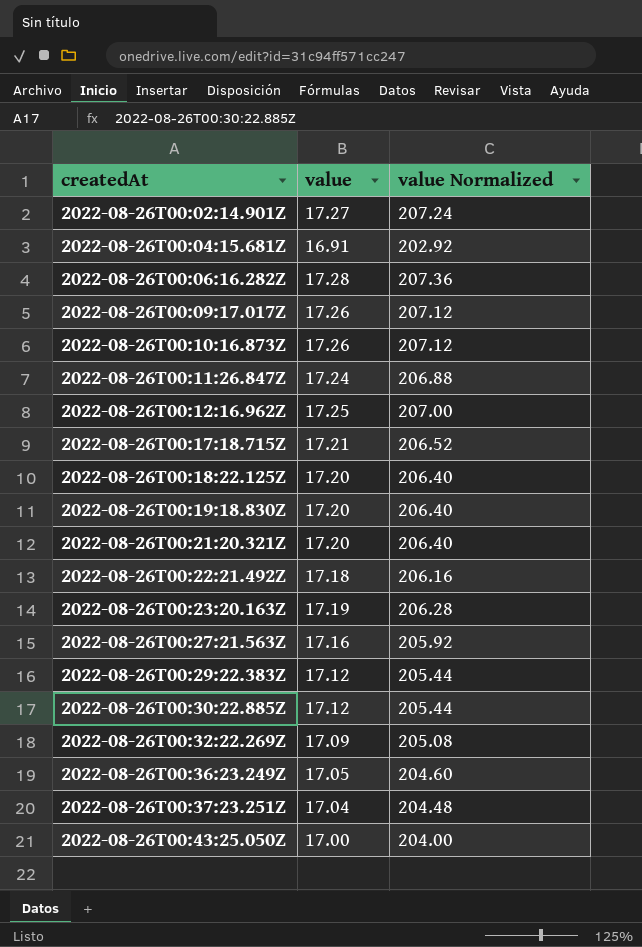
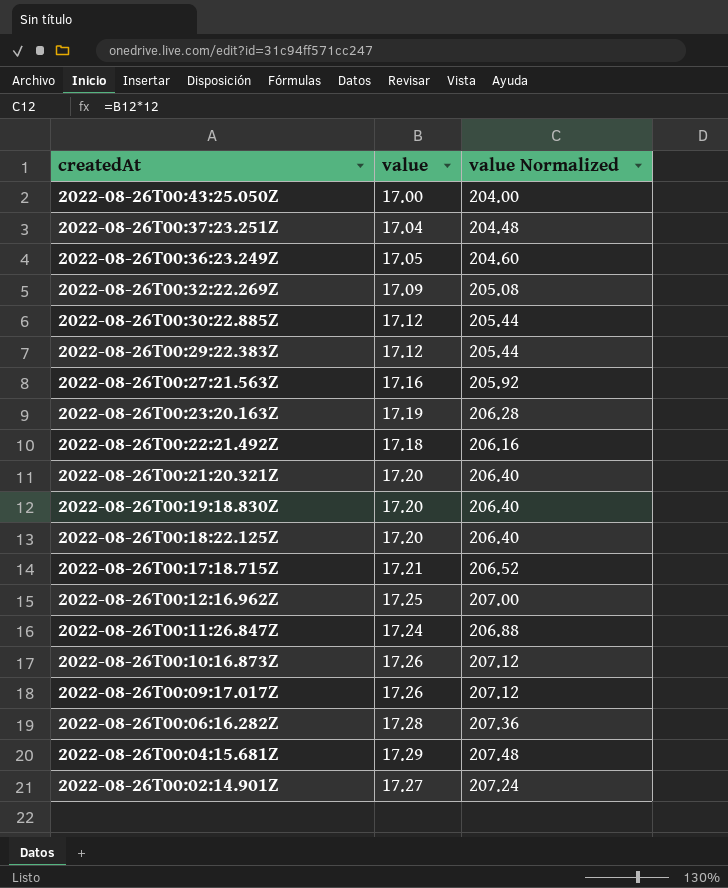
row order: createdAt ascending -> createdAt descending
2022-08-26T00:04:15.681Z | value: 16.91 -> 17.29
2022-08-26T00:04:15.681Z | value Normalized: 202.92 -> 207.48

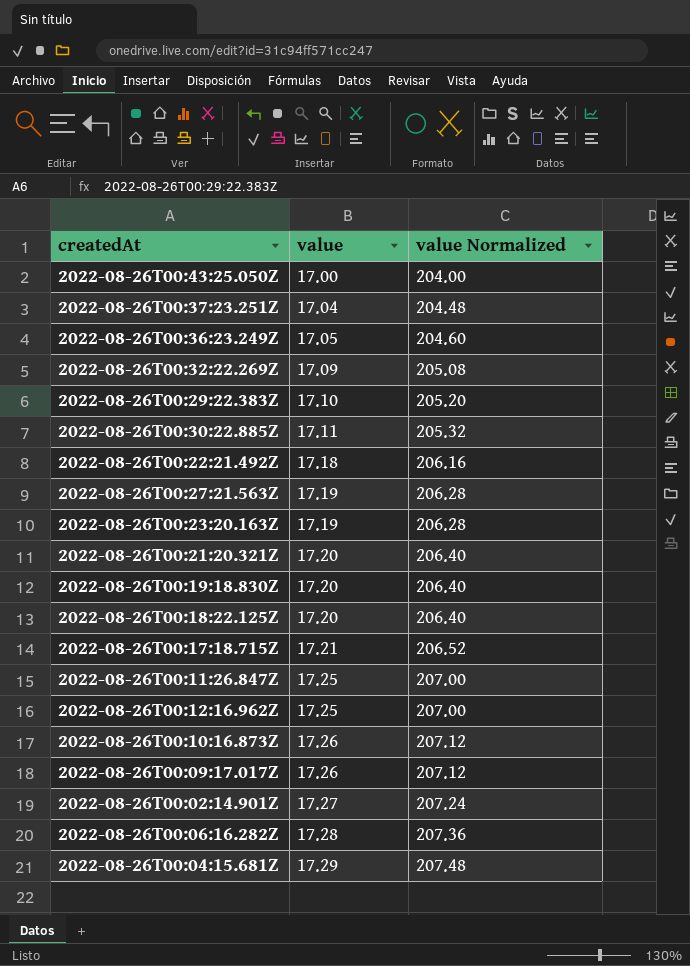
row order: createdAt descending -> value ascending
2022-08-26T00:29:22.383Z | value: 17.12 -> 17.10
2022-08-26T00:29:22.383Z | value Normalized: 205.44 -> 205.20
2022-08-26T00:30:22.885Z | value: 17.12 -> 17.11
2022-08-26T00:30:22.885Z | value Normalized: 205.44 -> 205.32
2022-08-26T00:27:21.563Z | value: 17.16 -> 17.19
2022-08-26T00:27:21.563Z | value Normalized: 205.92 -> 206.28
2022-08-26T00:11:26.847Z | value: 17.24 -> 17.25
2022-08-26T00:11:26.847Z | value Normalized: 206.88 -> 207.00

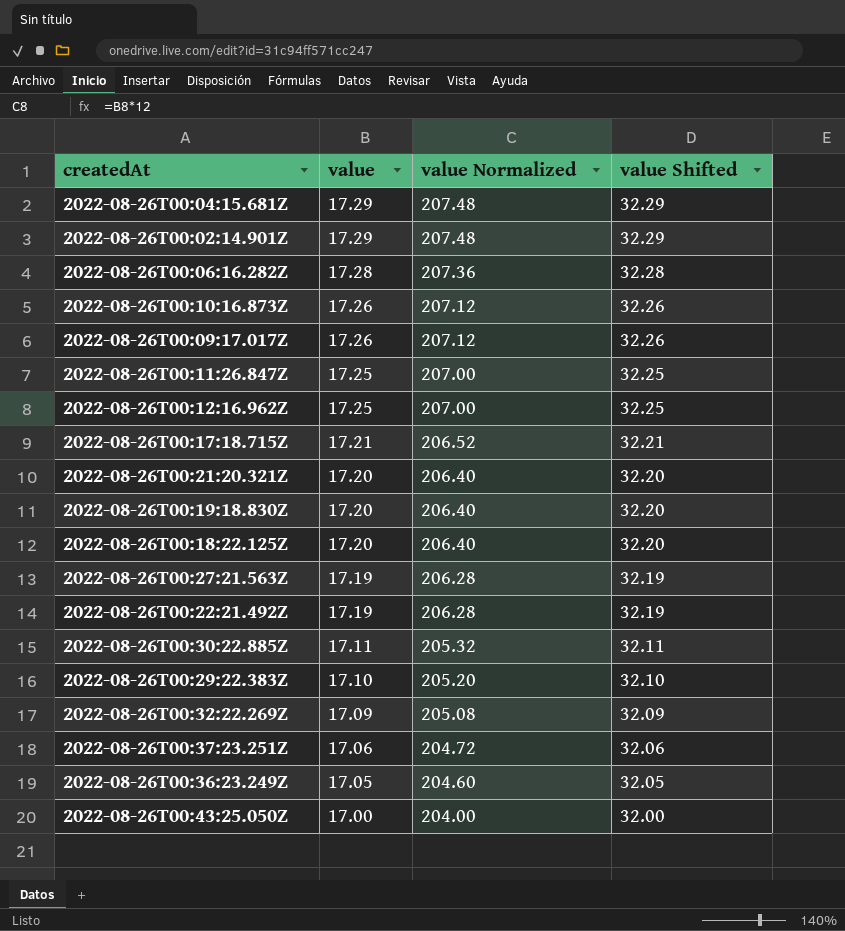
row order: value ascending -> value descending
column value Shifted | formula: none -> [value] + 15
row 2022-08-26T00:23:20.163Z: 17.19 | 206.28 -> none
2022-08-26T00:02:14.901Z | value: 17.27 -> 17.29
2022-08-26T00:02:14.901Z | value Normalized: 207.24 -> 207.48
2022-08-26T00:22:21.492Z | value: 17.18 -> 17.19
2022-08-26T00:22:21.492Z | value Normalized: 206.16 -> 206.28
2022-08-26T00:37:23.251Z | value: 17.04 -> 17.06
2022-08-26T00:37:23.251Z | value Normalized: 204.48 -> 204.72

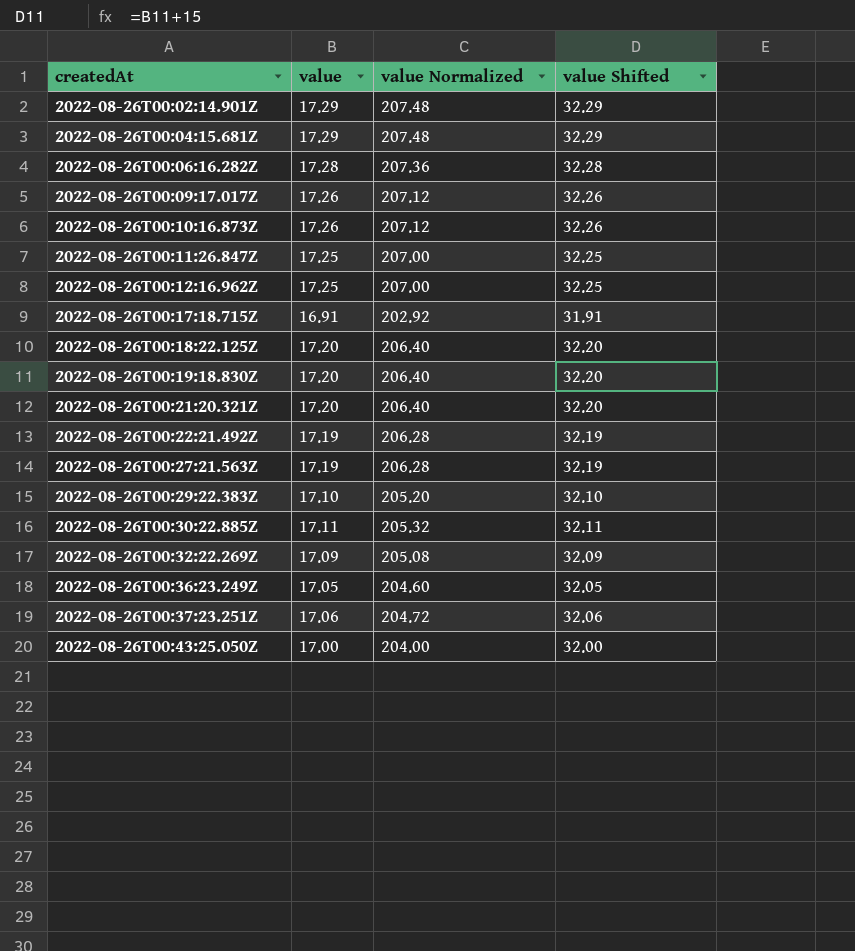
row order: value descending -> createdAt ascending
2022-08-26T00:17:18.715Z | value: 17.21 -> 16.91
2022-08-26T00:17:18.715Z | value Normalized: 206.52 -> 202.92
2022-08-26T00:17:18.715Z | value Shifted: 32.21 -> 31.91

